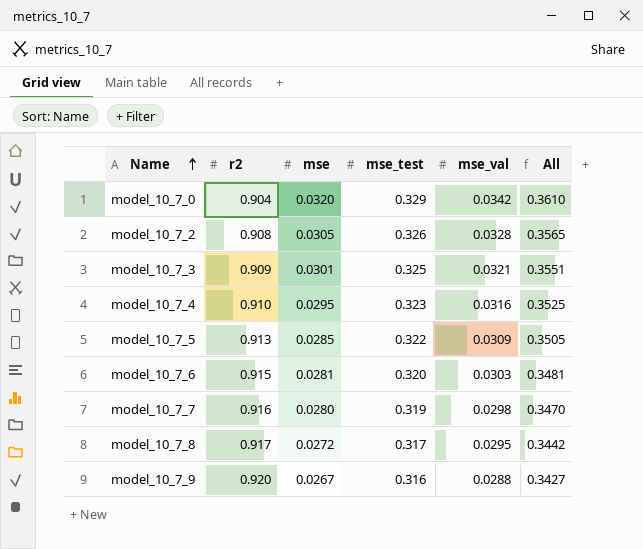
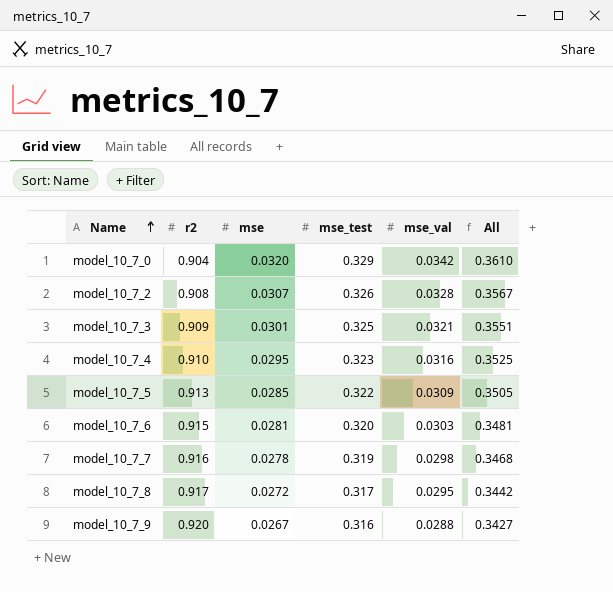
model_10_7_2 | mse: 0.0305 -> 0.0307
model_10_7_2 | All: 0.3565 -> 0.3567
model_10_7_7 | mse: 0.0280 -> 0.0278
model_10_7_7 | All: 0.3470 -> 0.3468

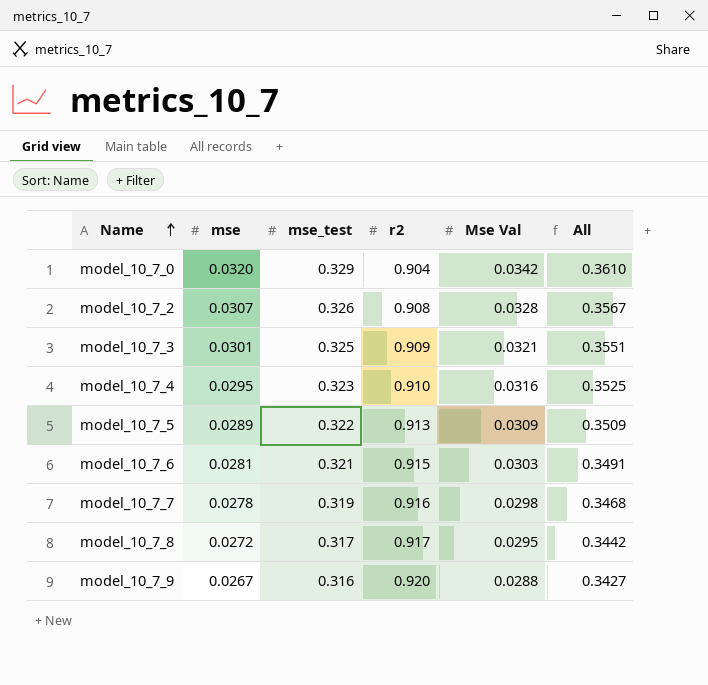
column r2 | position: 2 -> 4
column name: mse_val -> Mse Val
model_10_7_5 | mse: 0.0285 -> 0.0289
model_10_7_5 | All: 0.3505 -> 0.3509
model_10_7_6 | mse_test: 0.320 -> 0.321
model_10_7_6 | All: 0.3481 -> 0.3491

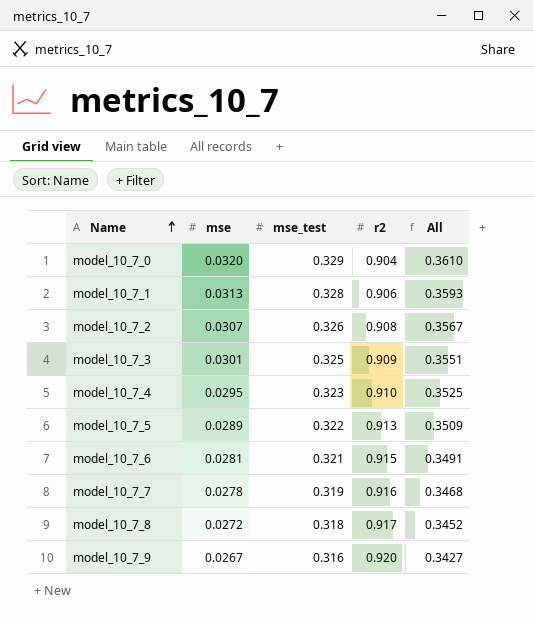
column Mse Val | position: 5 -> none
row model_10_7_1: none -> 0.0313 | 0.328 | 0.906 | 0.3593
model_10_7_8 | mse_test: 0.317 -> 0.318
model_10_7_8 | All: 0.3442 -> 0.3452

